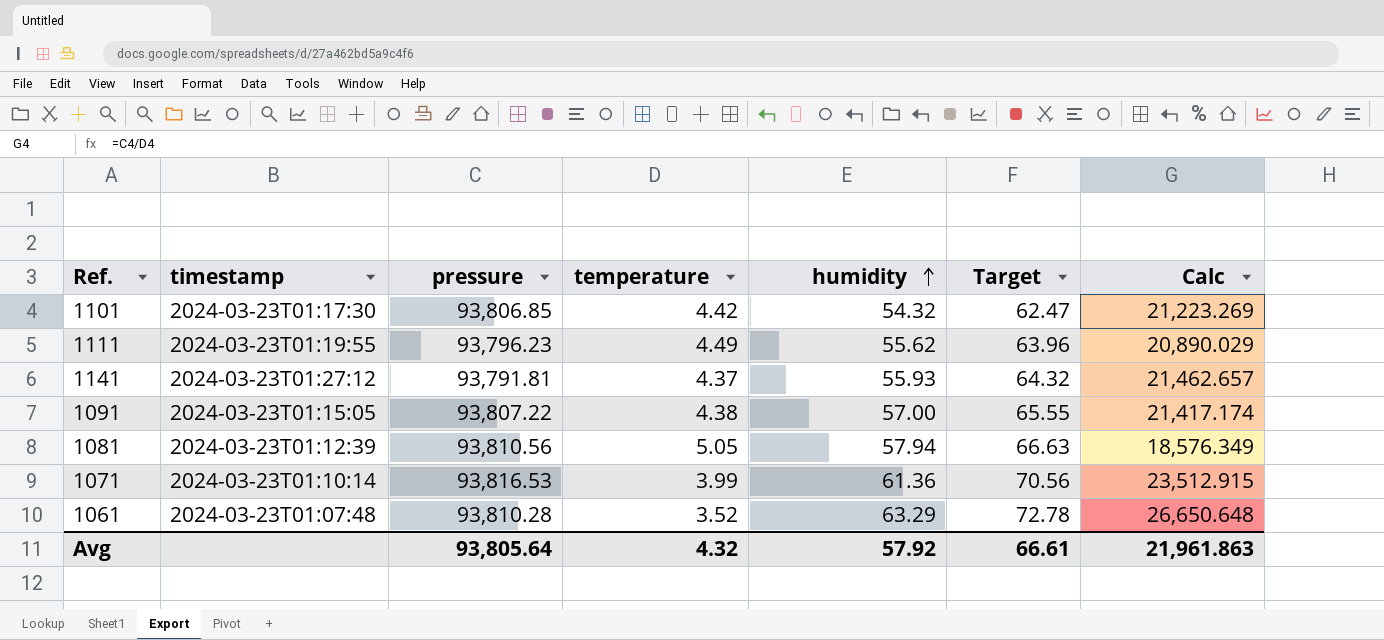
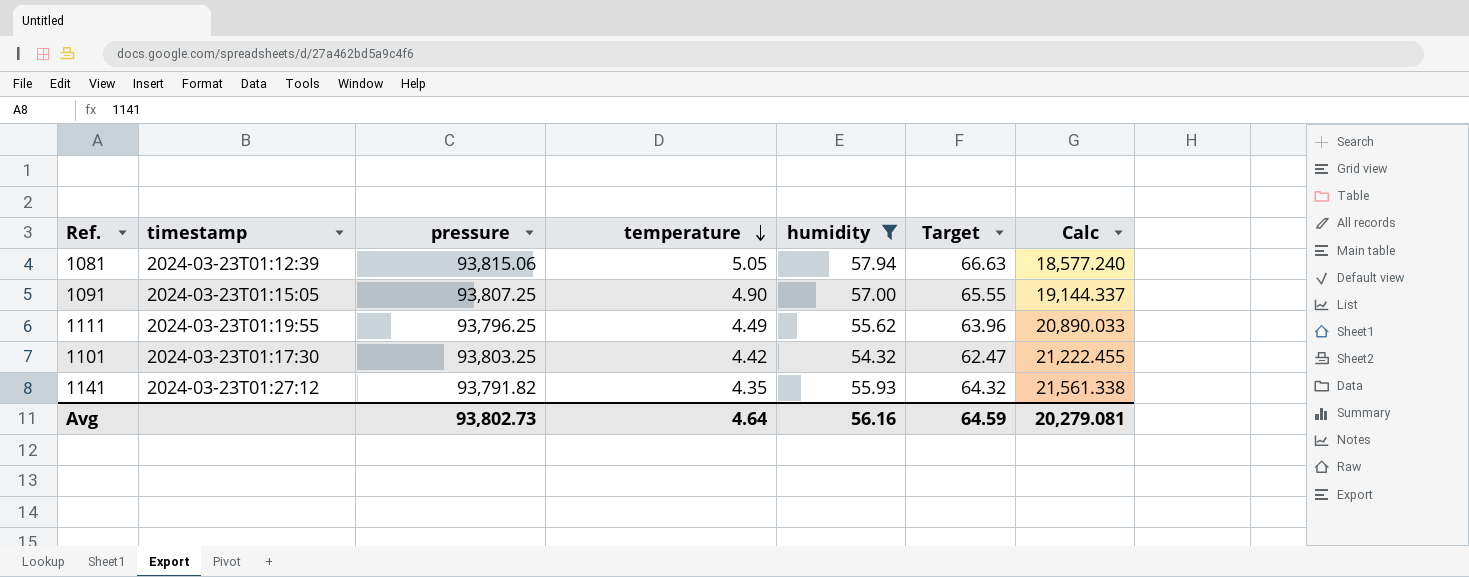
filter: none -> humidity <= 57.94
row order: humidity ascending -> temperature descending
1081 | pressure: 93,810.56 -> 93,815.06
1081 | Calc: 18,576.349 -> 18,577.240
1091 | pressure: 93,807.22 -> 93,807.25
1091 | temperature: 4.38 -> 4.90
1091 | Calc: 21,417.174 -> 19,144.337
1111 | pressure: 93,796.23 -> 93,796.25
1111 | Calc: 20,890.029 -> 20,890.033
1101 | pressure: 93,806.85 -> 93,803.25
1101 | Calc: 21,223.269 -> 21,222.455
1141 | pressure: 93,791.81 -> 93,791.82
1141 | temperature: 4.37 -> 4.35
1141 | Calc: 21,462.657 -> 21,561.338
Avg | pressure: 93,805.64 -> 93,802.73
Avg | temperature: 4.32 -> 4.64
Avg | humidity: 57.92 -> 56.16
Avg | Target: 66.61 -> 64.59
Avg | Calc: 21,961.863 -> 20,279.081

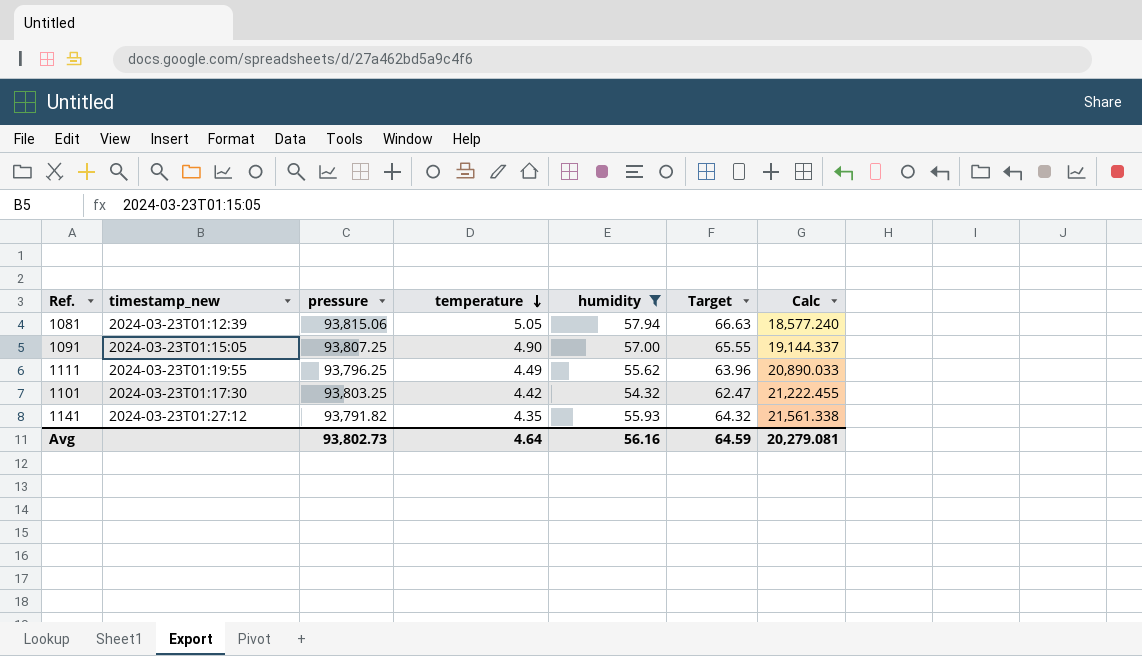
column name: timestamp -> timestamp_new

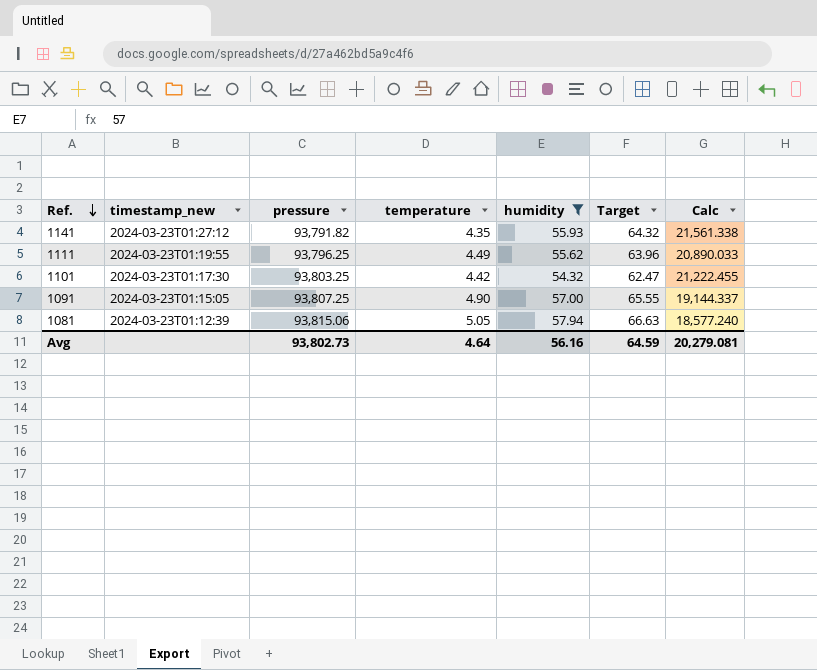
row order: temperature descending -> Ref. descending

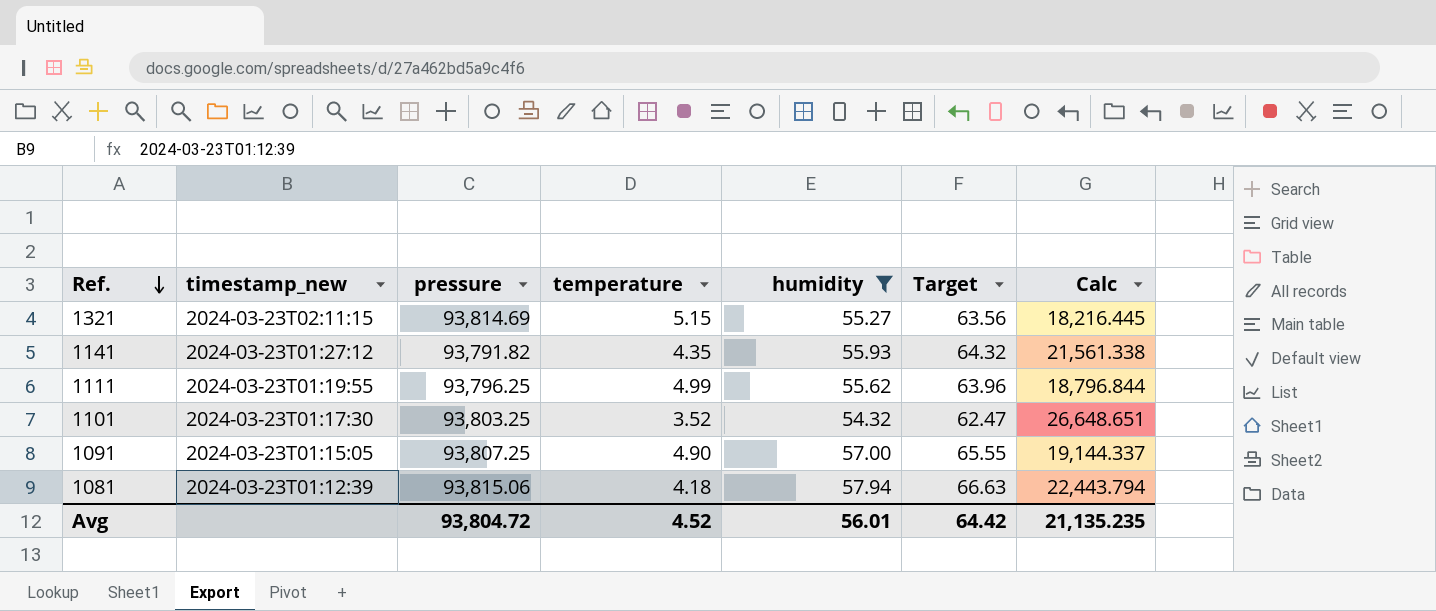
row 1321: none -> 2024-03-23T02:11:15 | 93,814.69 | 5.15 | 55.27 | 63.56 | 18,216.445
1111 | temperature: 4.49 -> 4.99
1111 | Calc: 20,890.033 -> 18,796.844
1101 | temperature: 4.42 -> 3.52
1101 | Calc: 21,222.455 -> 26,648.651
1081 | temperature: 5.05 -> 4.18
1081 | Calc: 18,577.240 -> 22,443.794
Avg | pressure: 93,802.73 -> 93,804.72
Avg | temperature: 4.64 -> 4.52
Avg | humidity: 56.16 -> 56.01
Avg | Target: 64.59 -> 64.42
Avg | Calc: 20,279.081 -> 21,135.235

